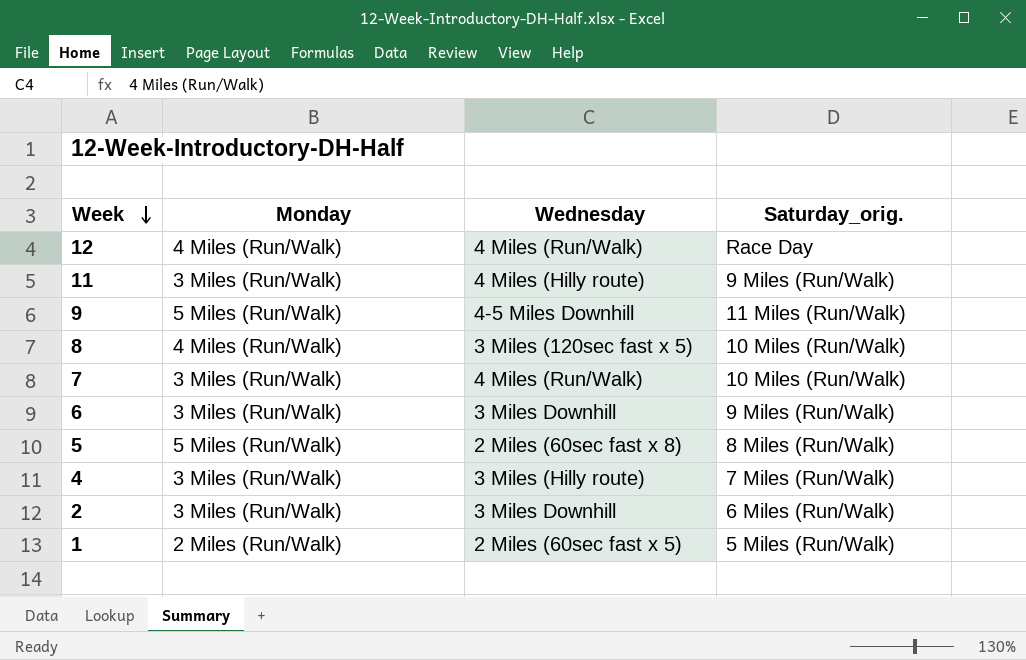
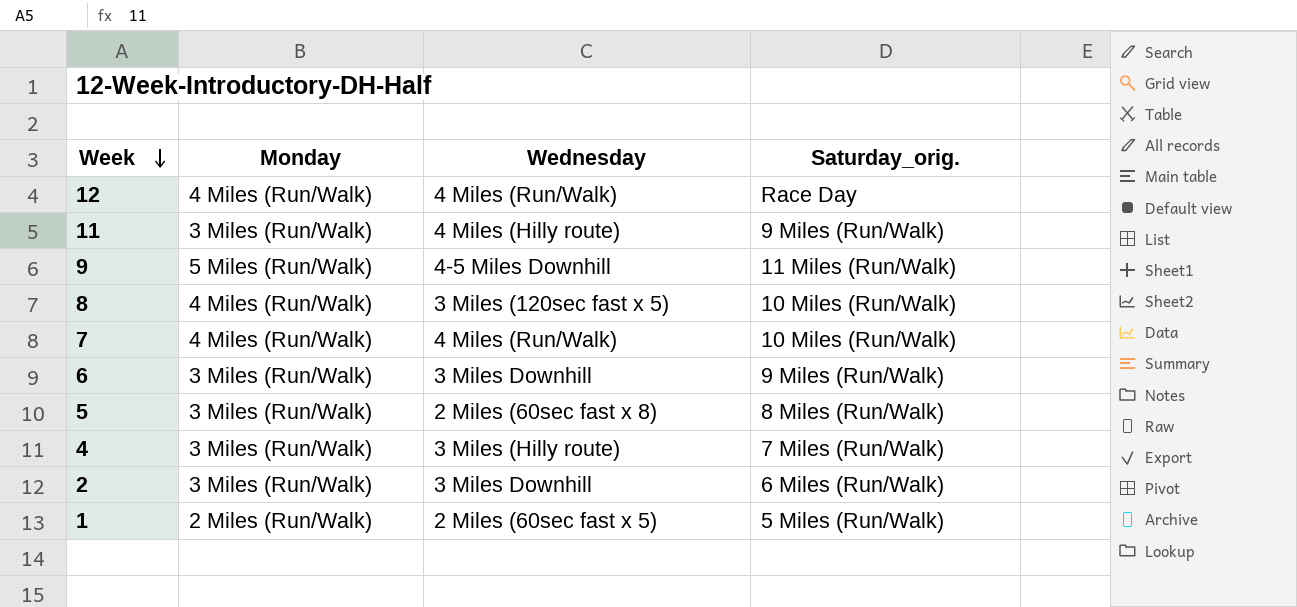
7 | Monday: 3 Miles (Run/Walk) -> 4 Miles (Run/Walk)
5 | Monday: 5 Miles (Run/Walk) -> 3 Miles (Run/Walk)

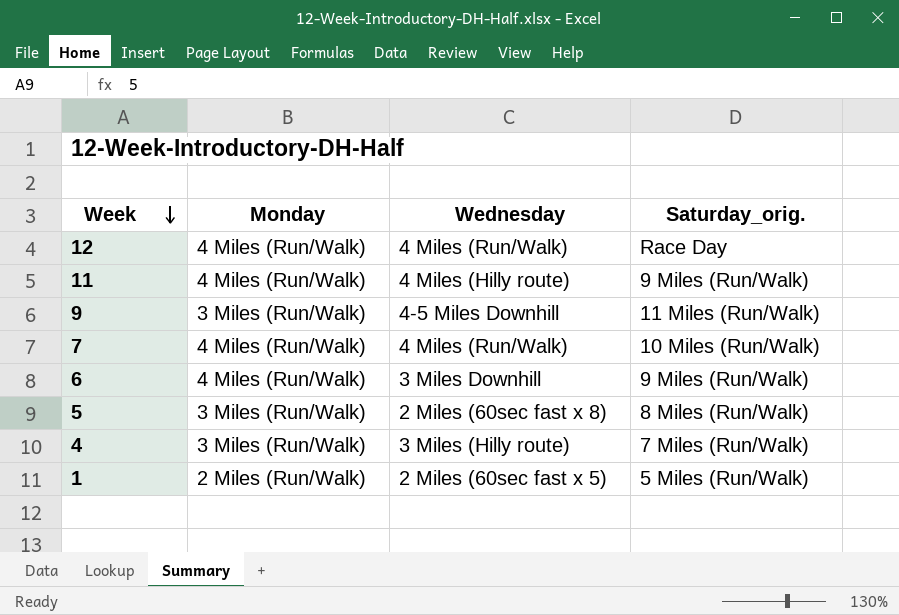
row 8: 4 Miles (Run/Walk) | 3 Miles (120sec fast x 5) | 10 Miles (Run/Walk) -> none
row 2: 3 Miles (Run/Walk) | 3 Miles Downhill | 6 Miles (Run/Walk) -> none
11 | Monday: 3 Miles (Run/Walk) -> 4 Miles (Run/Walk)
9 | Monday: 5 Miles (Run/Walk) -> 3 Miles (Run/Walk)
6 | Monday: 3 Miles (Run/Walk) -> 4 Miles (Run/Walk)

